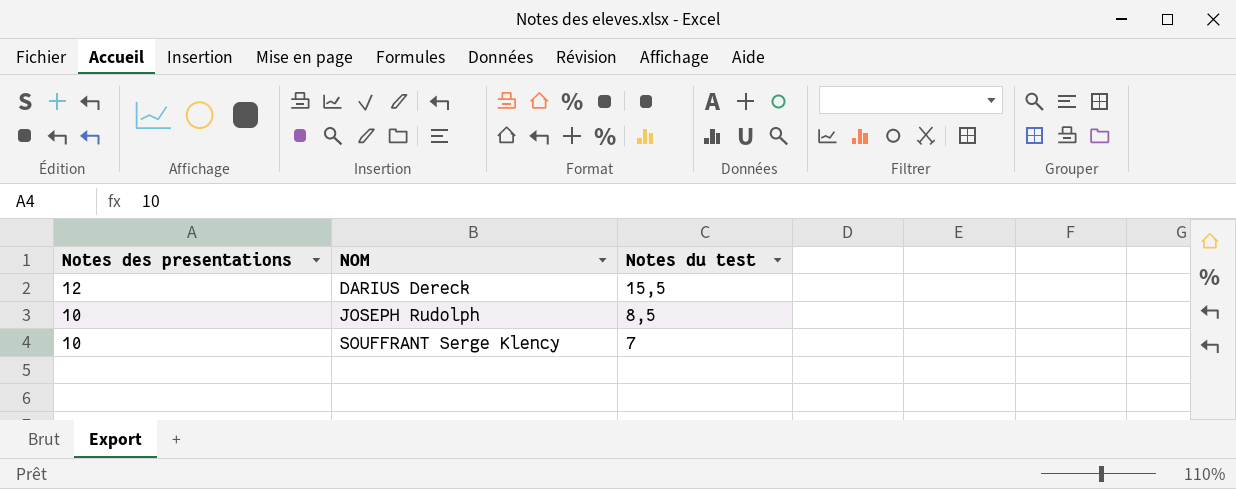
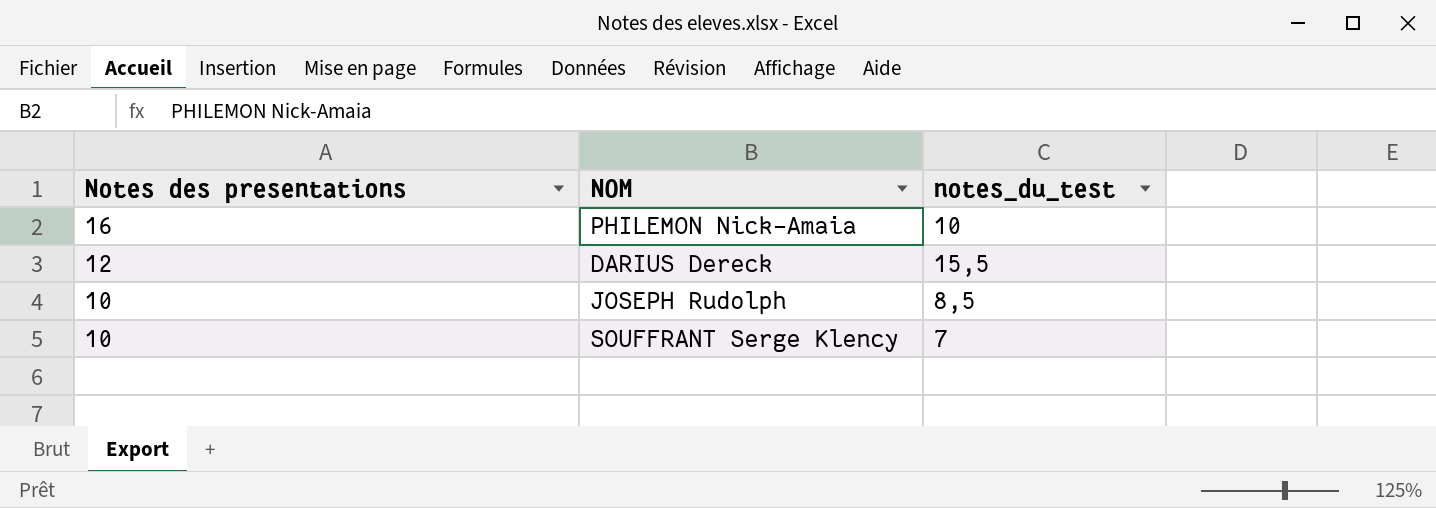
column name: Notes du test -> notes_du_test
row PHILEMON Nick-Amaia: none -> 16 | 10

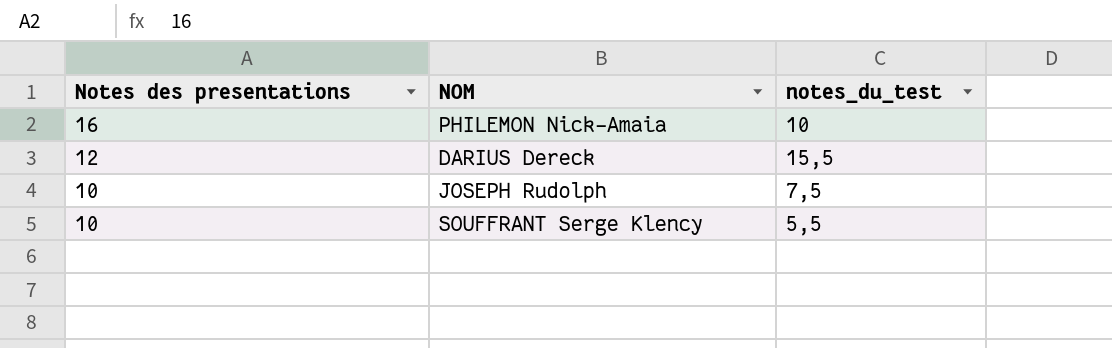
JOSEPH Rudolph | notes_du_test: 8,5 -> 7,5
SOUFFRANT Serge Klency | notes_du_test: 7 -> 5,5

